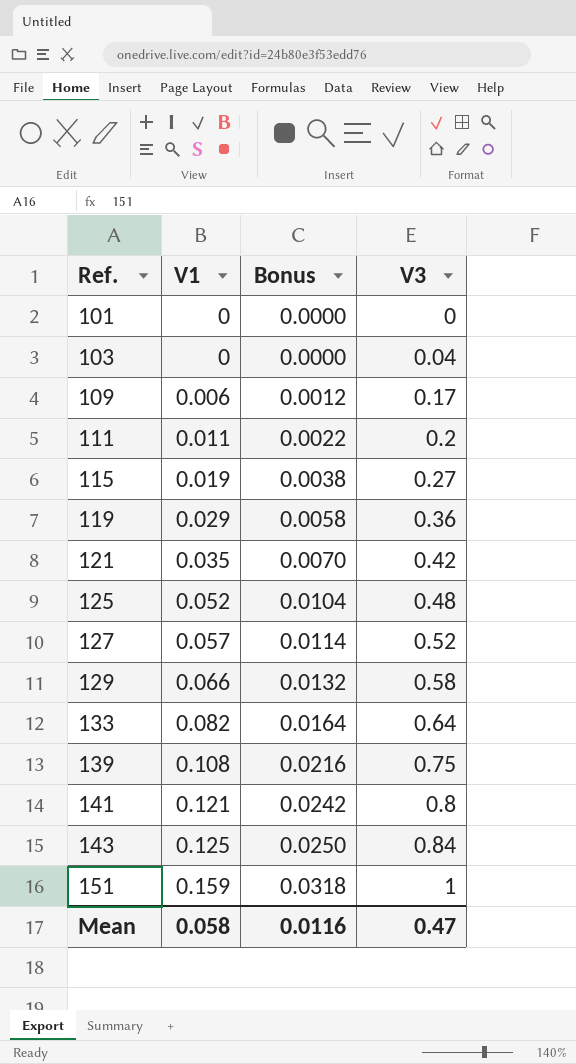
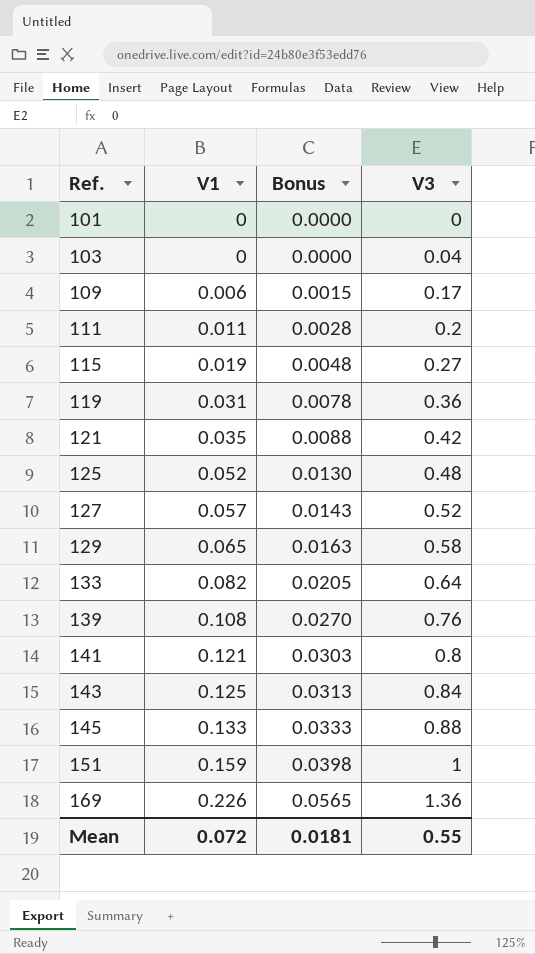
column Bonus | formula: [V1] * 0.2 -> [V1] * 0.25
119 | V1: 0.029 -> 0.031
129 | V1: 0.066 -> 0.065
139 | V3: 0.75 -> 0.76
row 145: none -> 0.133 | 0.0333 | 0.88
row 169: none -> 0.226 | 0.0565 | 1.36
Mean | V1: 0.058 -> 0.072
Mean | Bonus: 0.0116 -> 0.0181
Mean | V3: 0.47 -> 0.55

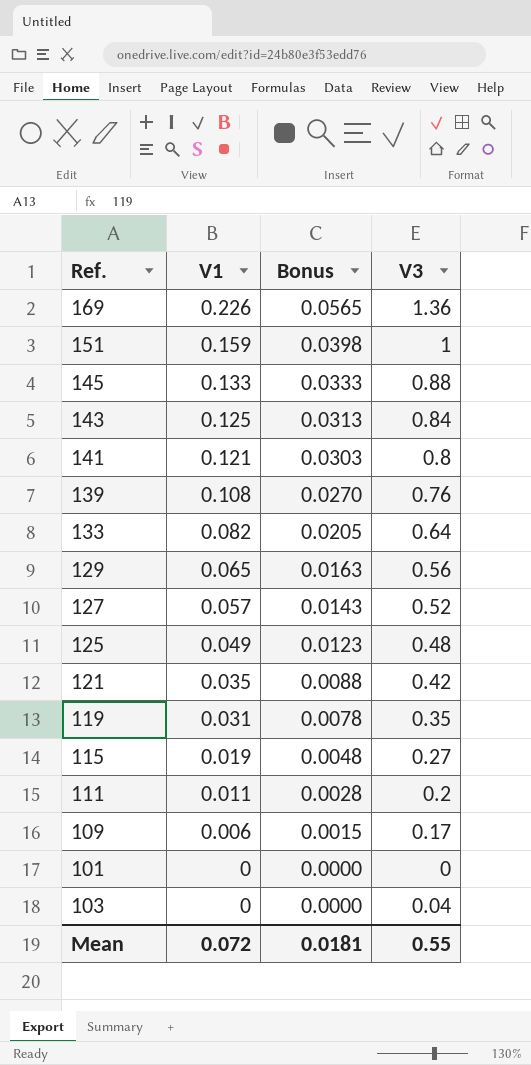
row order: Ref. ascending -> V1 descending
129 | V3: 0.58 -> 0.56
125 | V1: 0.052 -> 0.049
125 | Bonus: 0.0130 -> 0.0123
119 | V3: 0.36 -> 0.35

